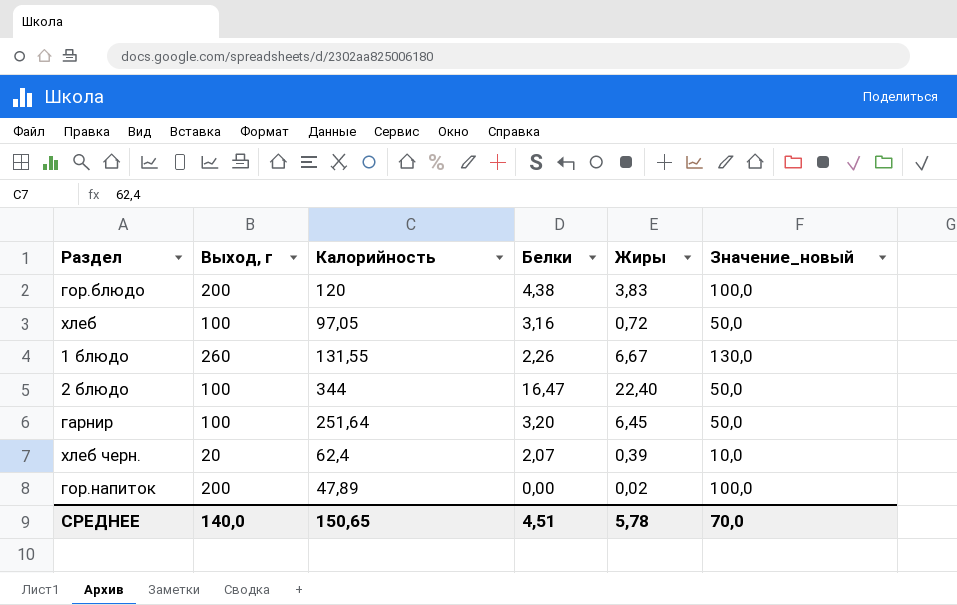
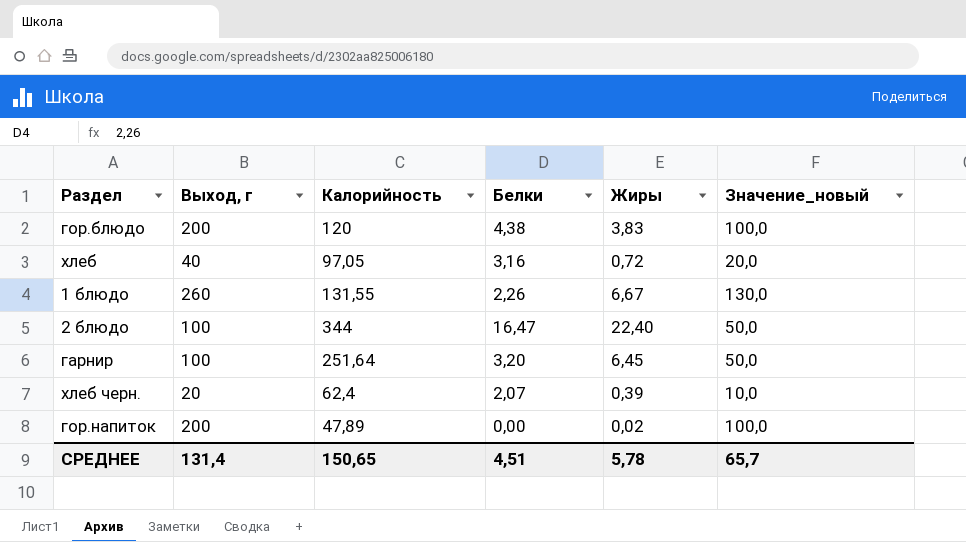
хлеб | Выход, г: 100 -> 40
хлеб | Значение_новый: 50,0 -> 20,0
СРЕДНЕЕ | Выход, г: 140,0 -> 131,4
СРЕДНЕЕ | Значение_новый: 70,0 -> 65,7

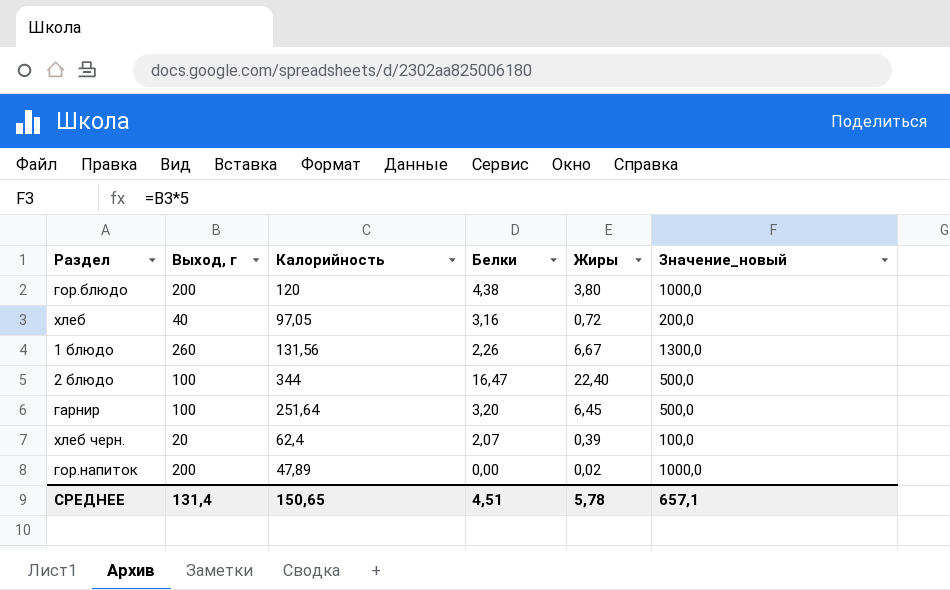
column Значение_новый | formula: [Выход, г] * 0,5 -> [Выход, г] * 5
гор.блюдо | Жиры: 3,83 -> 3,80
1 блюдо | Калорийность: 131,55 -> 131,56
СРЕДНЕЕ | Значение_новый: 65,7 -> 657,1

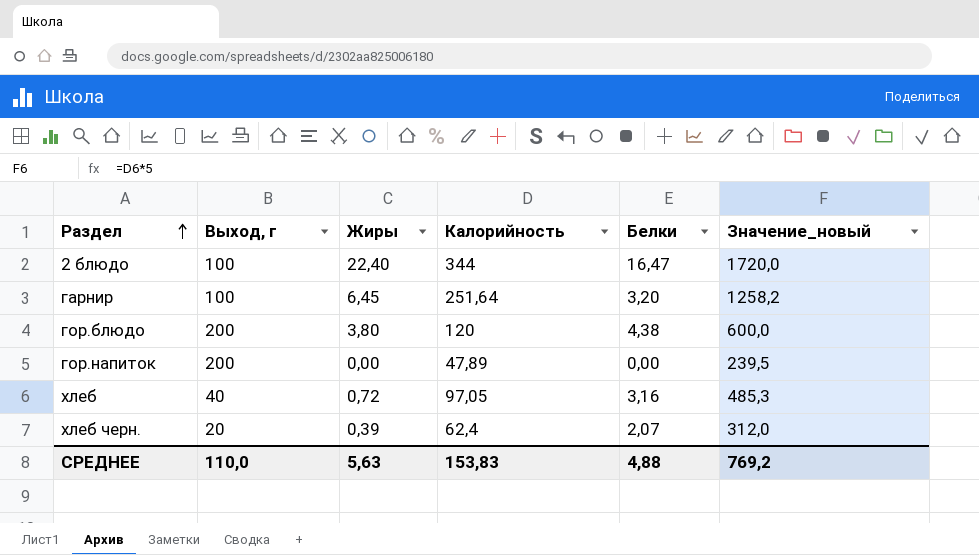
row order: none -> Раздел ascending
column Жиры | position: 5 -> 3
column Значение_новый | formula: [Выход, г] * 5 -> [Калорийность] * 5
row 1 блюдо: 260 | 131,56 | 2,26 | 6,67 | 1300,0 -> none
гор.напиток | Жиры: 0,02 -> 0,00
СРЕДНЕЕ | Выход, г: 131,4 -> 110,0
СРЕДНЕЕ | Жиры: 5,78 -> 5,63
СРЕДНЕЕ | Калорийность: 150,65 -> 153,83
СРЕДНЕЕ | Белки: 4,51 -> 4,88
СРЕДНЕЕ | Значение_новый: 657,1 -> 769,2

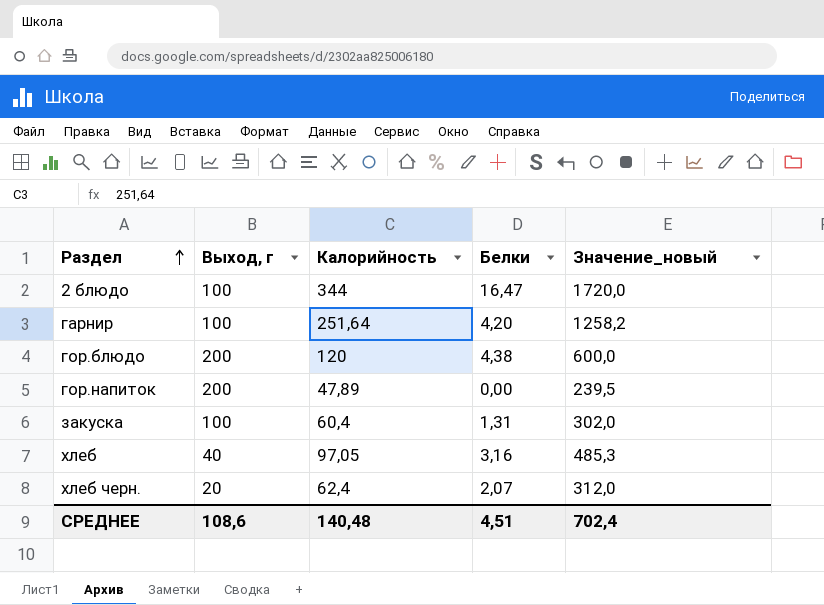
column Жиры | position: 3 -> none
гарнир | Белки: 3,20 -> 4,20
row закуска: none -> 100 | 60,4 | 1,31 | 302,0
СРЕДНЕЕ | Выход, г: 110,0 -> 108,6
СРЕДНЕЕ | Калорийность: 153,83 -> 140,48
СРЕДНЕЕ | Белки: 4,88 -> 4,51
СРЕДНЕЕ | Значение_новый: 769,2 -> 702,4

